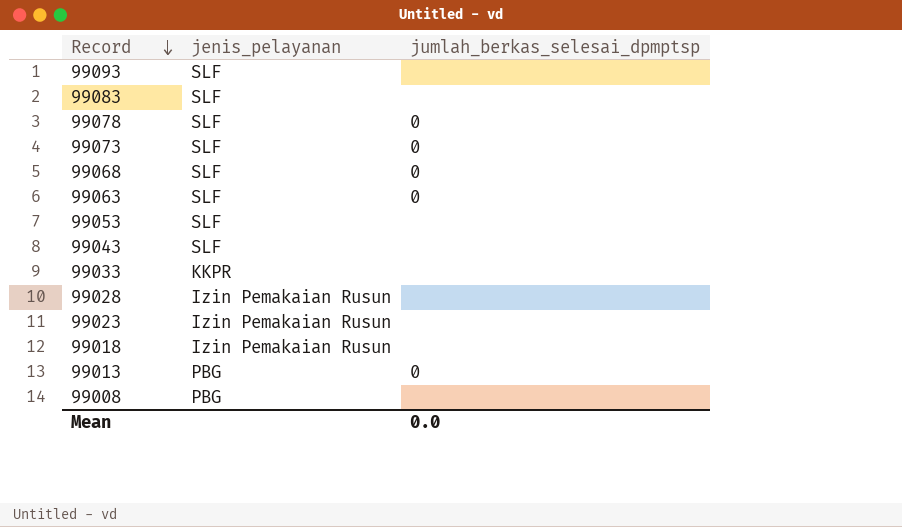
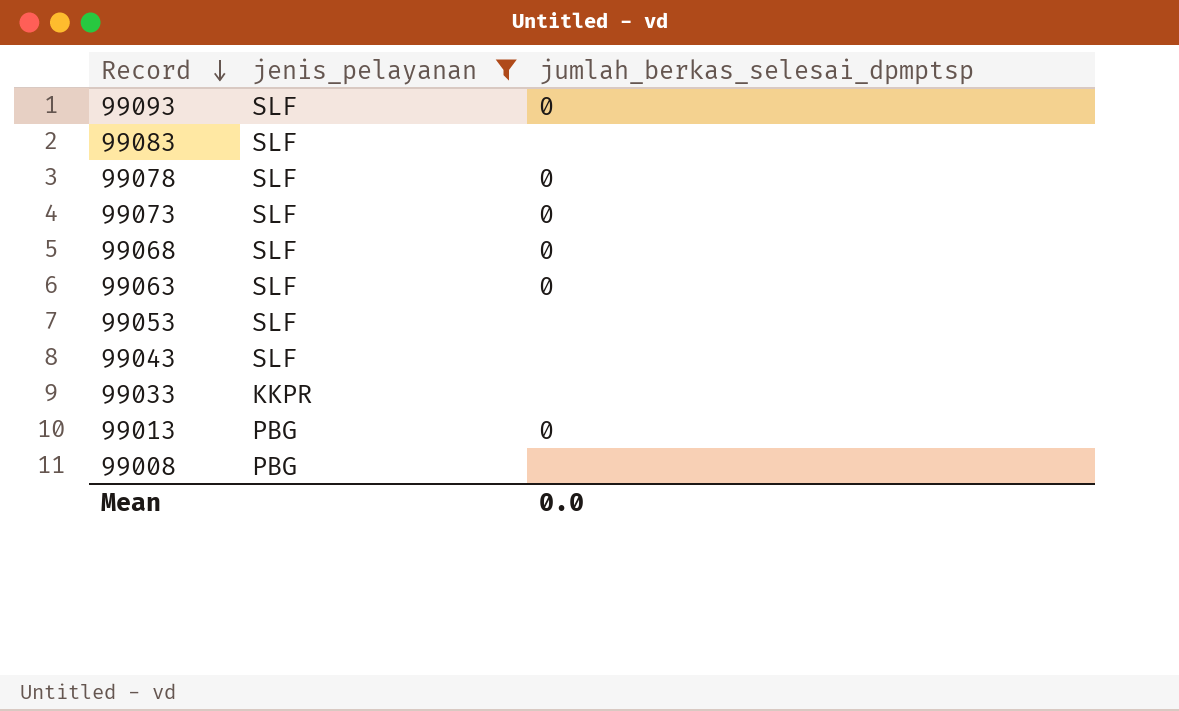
filter: none -> jenis_pelayanan != Izin Pemakaian Rusun
99093 | jumlah_berkas_selesai_dpmptsp: none -> 0

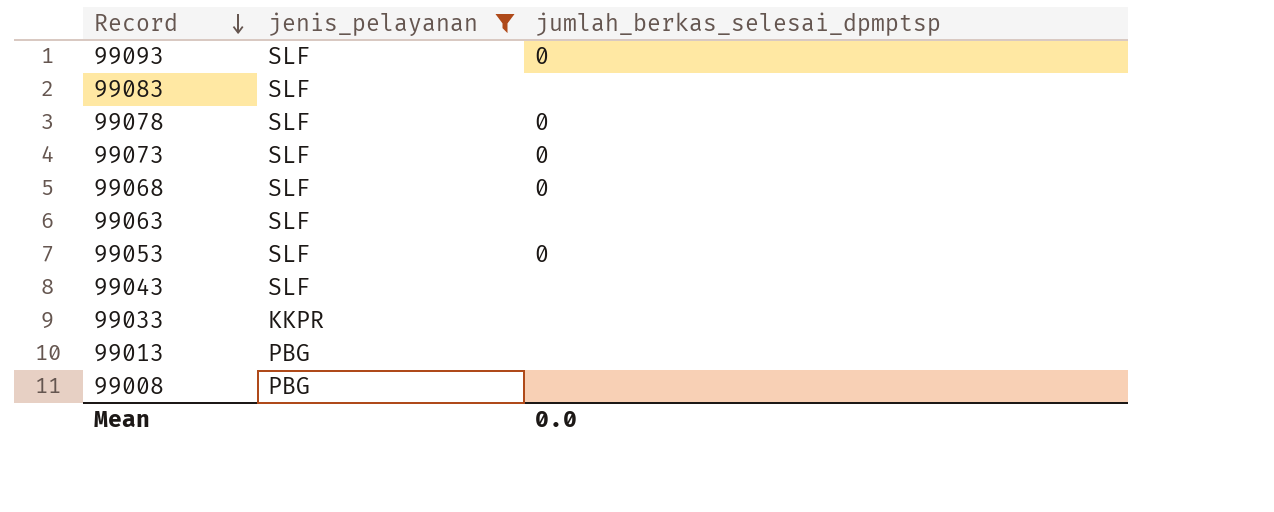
99063 | jumlah_berkas_selesai_dpmptsp: 0 -> none
99053 | jumlah_berkas_selesai_dpmptsp: none -> 0
99013 | jumlah_berkas_selesai_dpmptsp: 0 -> none

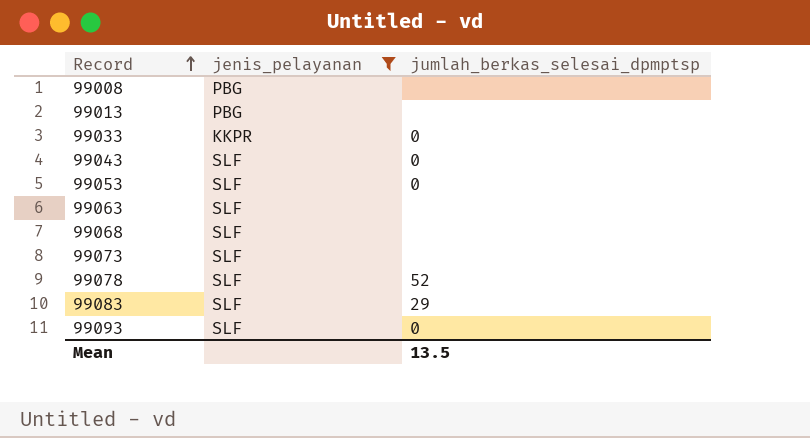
row order: Record descending -> Record ascending
99033 | jumlah_berkas_selesai_dpmptsp: none -> 0
99043 | jumlah_berkas_selesai_dpmptsp: none -> 0
99068 | jumlah_berkas_selesai_dpmptsp: 0 -> none
99073 | jumlah_berkas_selesai_dpmptsp: 0 -> none
99078 | jumlah_berkas_selesai_dpmptsp: 0 -> 52
99083 | jumlah_berkas_selesai_dpmptsp: none -> 29
Mean | jumlah_berkas_selesai_dpmptsp: 0.0 -> 13.5

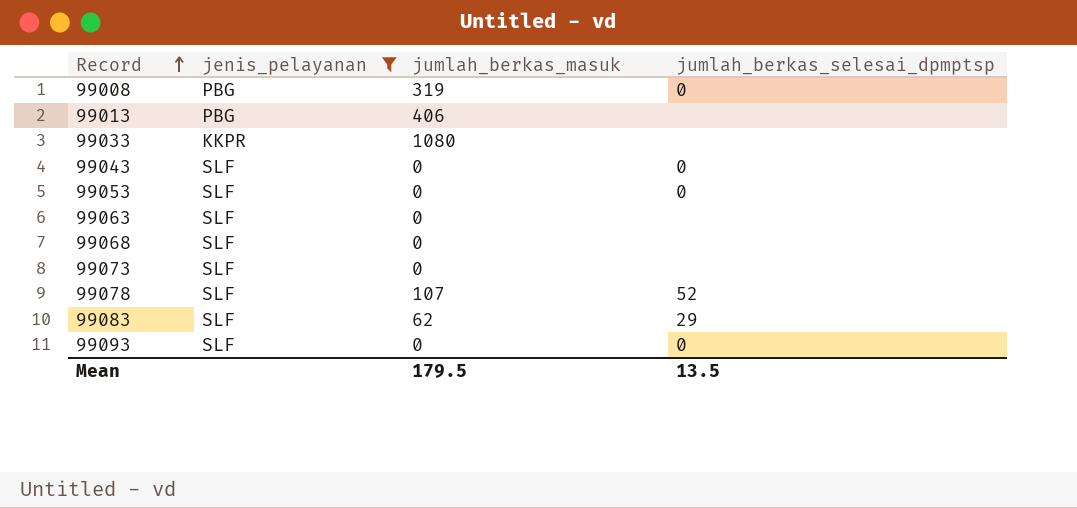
column jumlah_berkas_masuk | position: none -> 3
99008 | jumlah_berkas_selesai_dpmptsp: none -> 0
99033 | jumlah_berkas_selesai_dpmptsp: 0 -> none

